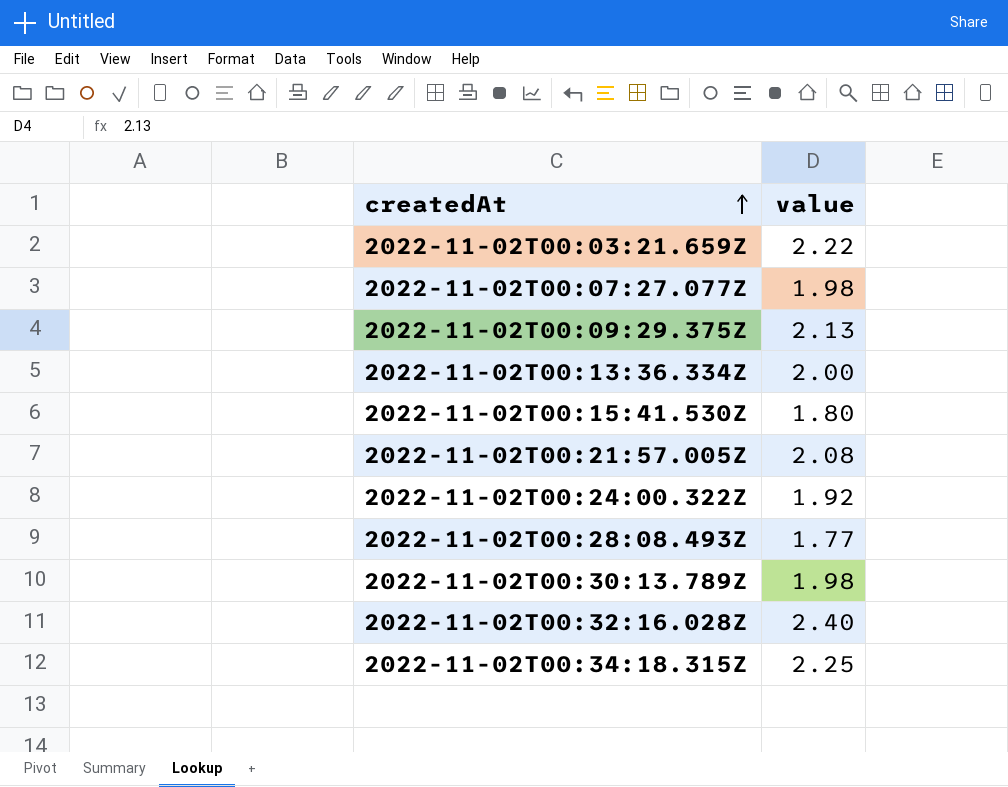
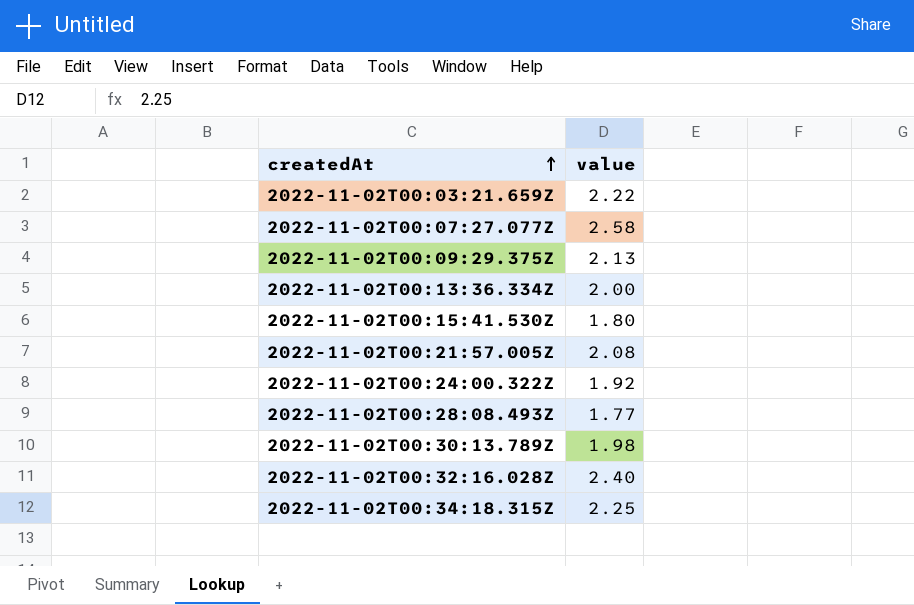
2022-11-02T00:07:27.077Z | value: 1.98 -> 2.58

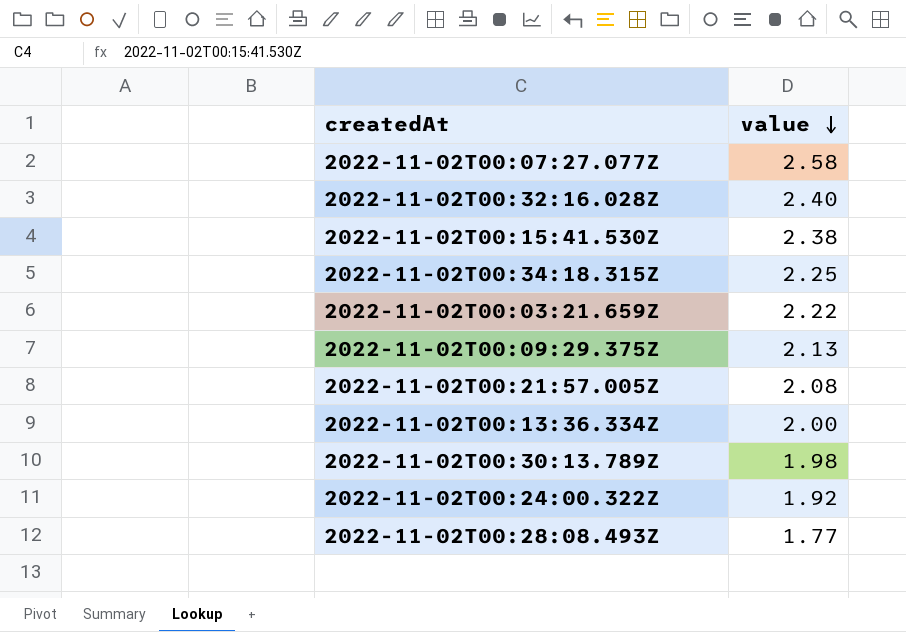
row order: createdAt ascending -> value descending
2022-11-02T00:15:41.530Z | value: 1.80 -> 2.38

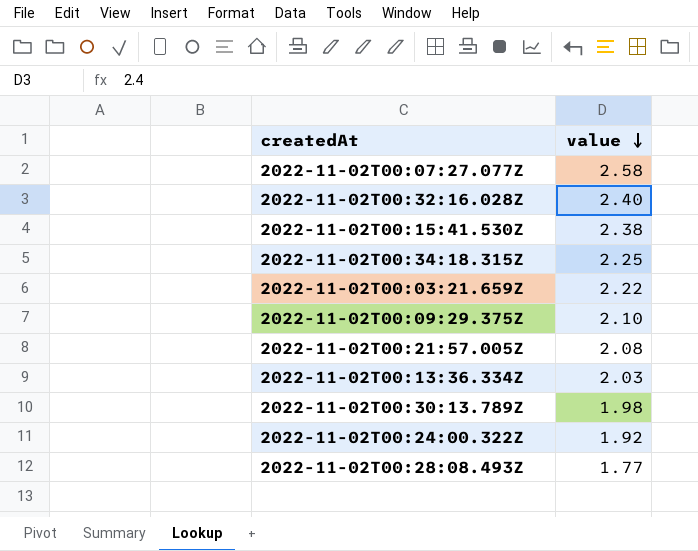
2022-11-02T00:09:29.375Z | value: 2.13 -> 2.10
2022-11-02T00:13:36.334Z | value: 2.00 -> 2.03

